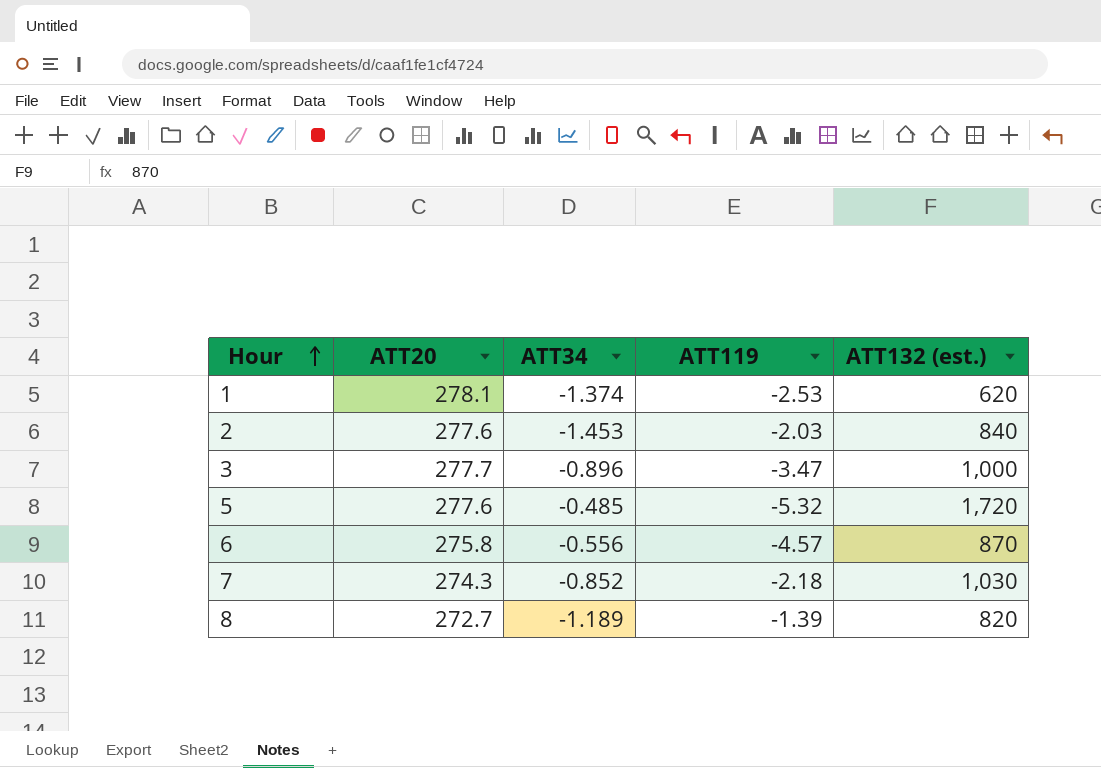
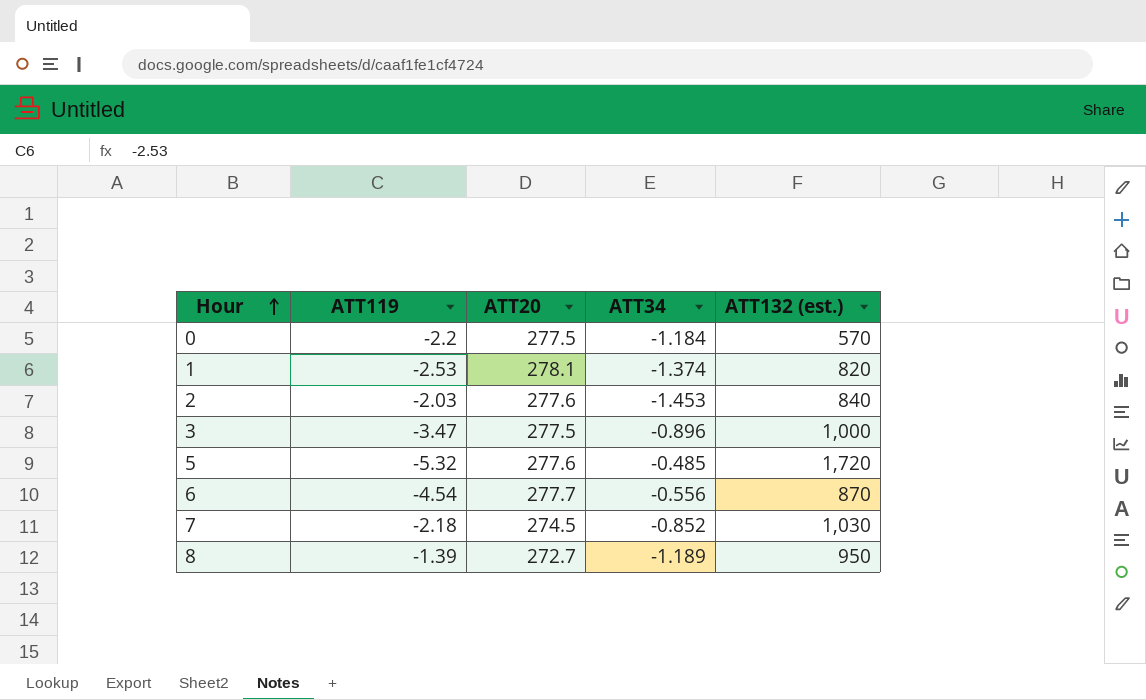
column ATT119 | position: 4 -> 2
row 0: none -> -2.2 | 277.5 | -1.184 | 570
1 | ATT132 (est.): 620 -> 820
3 | ATT20: 277.7 -> 277.5
6 | ATT119: -4.57 -> -4.54
6 | ATT20: 275.8 -> 277.7
7 | ATT20: 274.3 -> 274.5
8 | ATT132 (est.): 820 -> 950

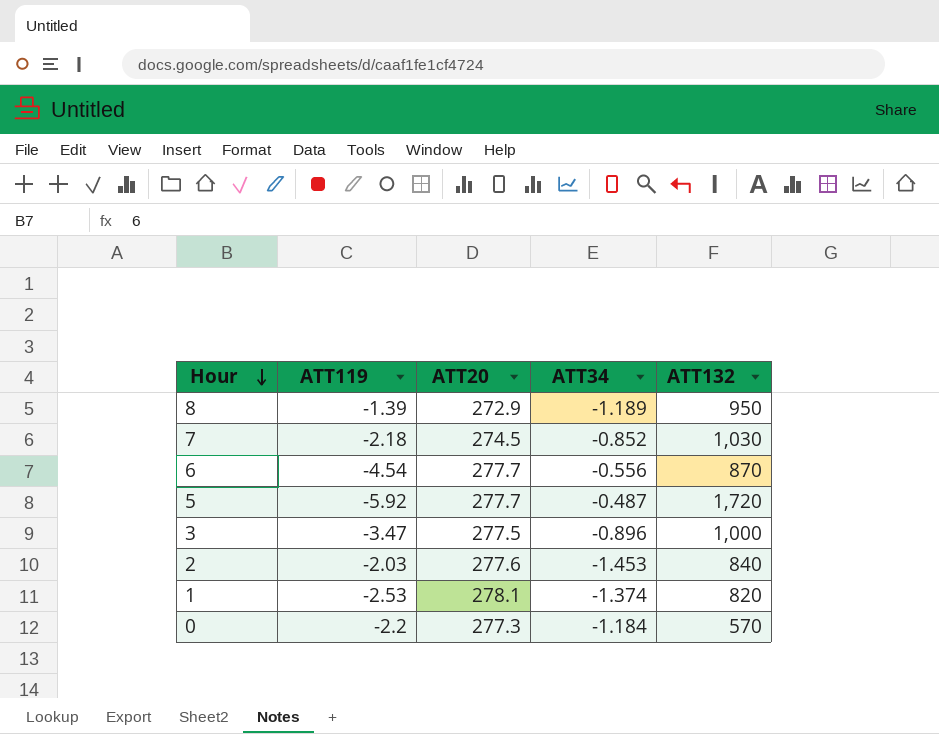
row order: Hour ascending -> Hour descending
column name: ATT132 (est.) -> ATT132
8 | ATT20: 272.7 -> 272.9
5 | ATT119: -5.32 -> -5.92
5 | ATT20: 277.6 -> 277.7
5 | ATT34: -0.485 -> -0.487
0 | ATT20: 277.5 -> 277.3

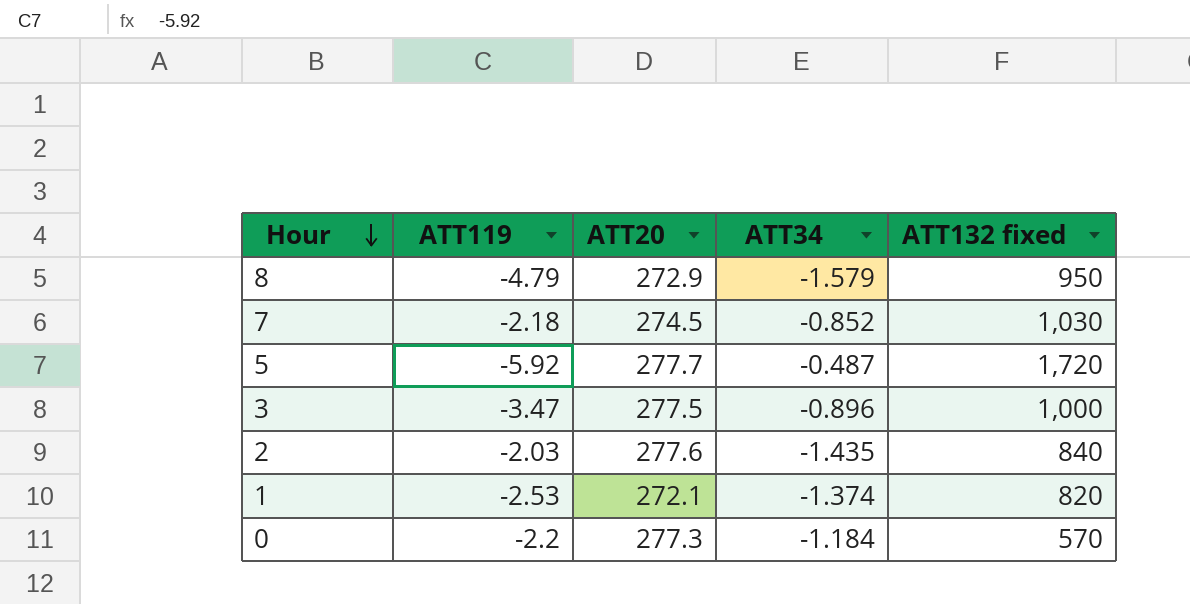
column name: ATT132 -> ATT132 fixed
row 6: -4.54 | 277.7 | -0.556 | 870 -> none
8 | ATT119: -1.39 -> -4.79
8 | ATT34: -1.189 -> -1.579
2 | ATT34: -1.453 -> -1.435
1 | ATT20: 278.1 -> 272.1

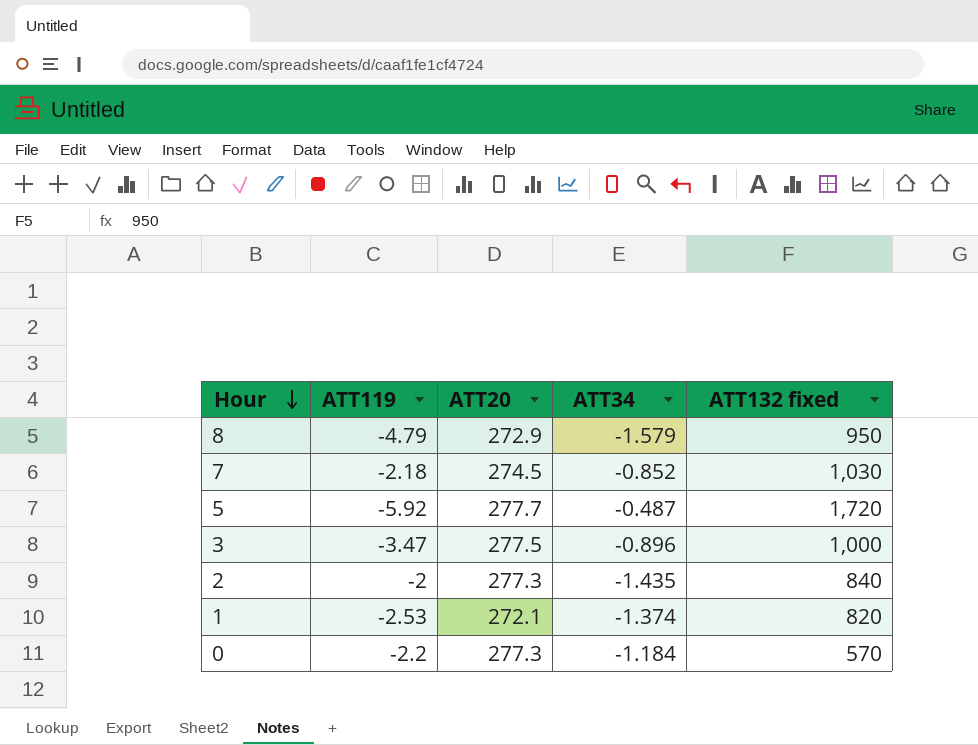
2 | ATT119: -2.03 -> -2
2 | ATT20: 277.6 -> 277.3

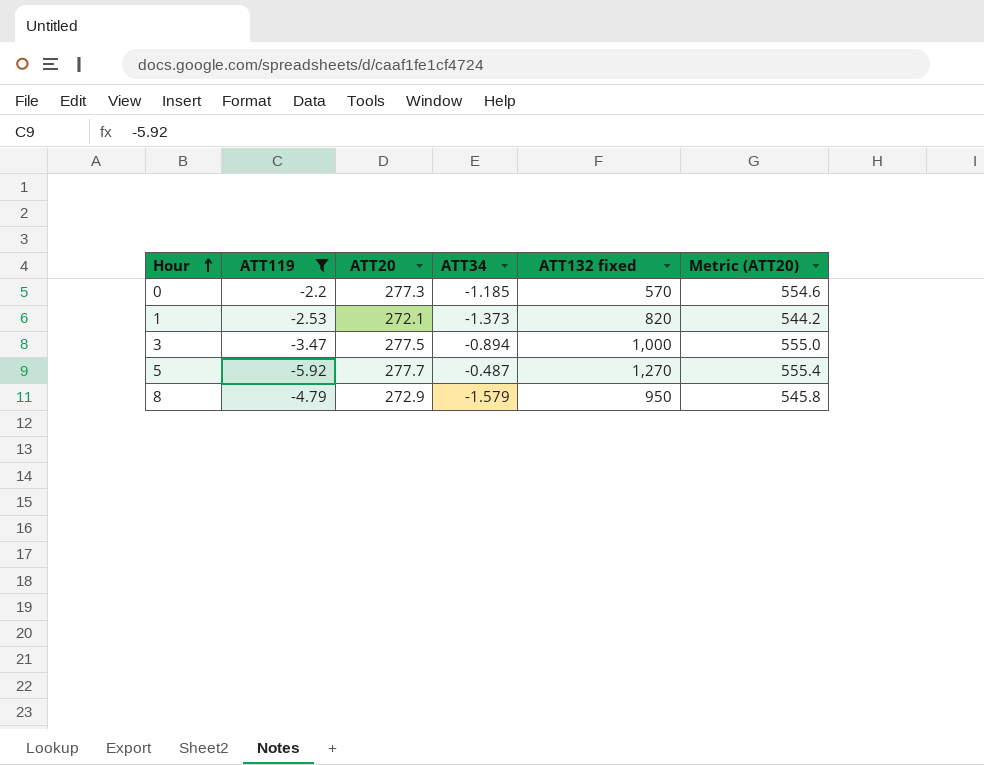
filter: none -> ATT119 <= -2.2
row order: Hour descending -> Hour ascending
column Metric (ATT20) | formula: none -> [ATT20] * 2
0 | ATT34: -1.184 -> -1.185
1 | ATT34: -1.374 -> -1.373
3 | ATT34: -0.896 -> -0.894
5 | ATT132 fixed: 1,720 -> 1,270

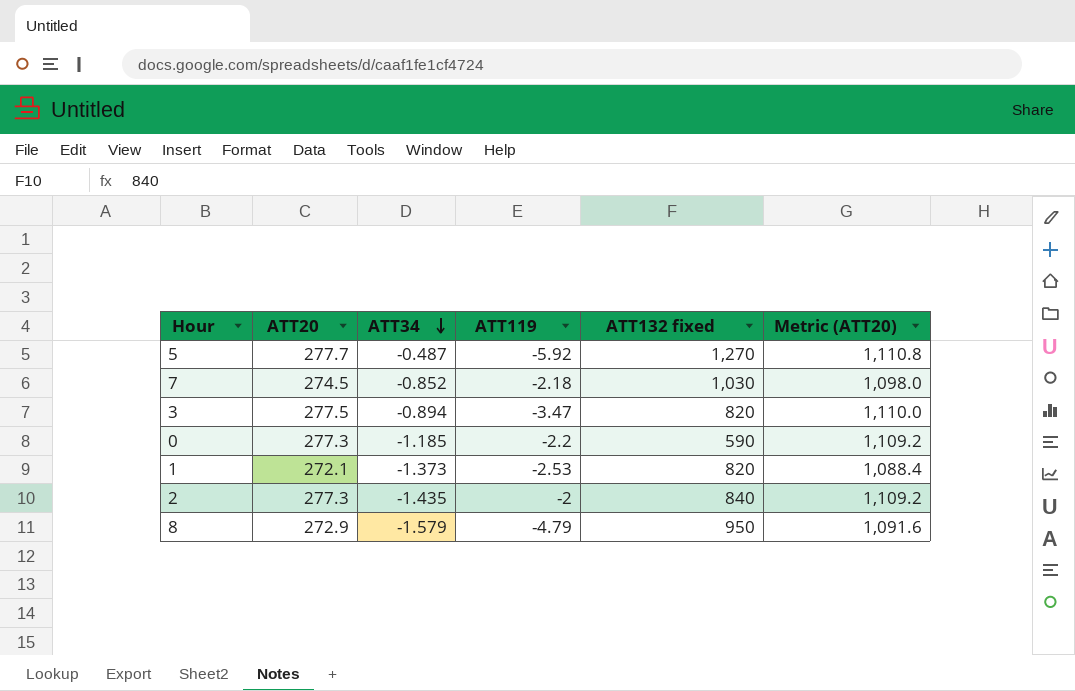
filter: ATT119 <= -2.2 -> none
row order: Hour ascending -> ATT34 descending
column ATT119 | position: 2 -> 4
column Metric (ATT20) | formula: [ATT20] * 2 -> [ATT20] * 4
3 | ATT132 fixed: 1,000 -> 820
0 | ATT132 fixed: 570 -> 590

